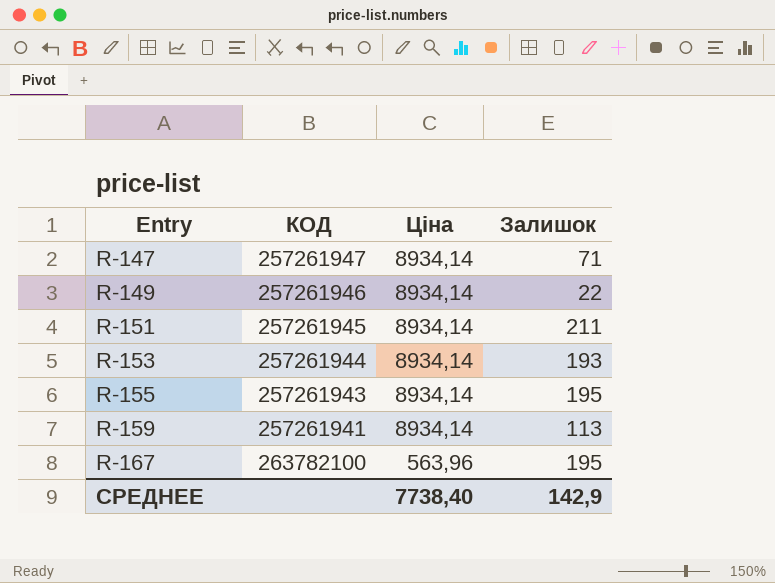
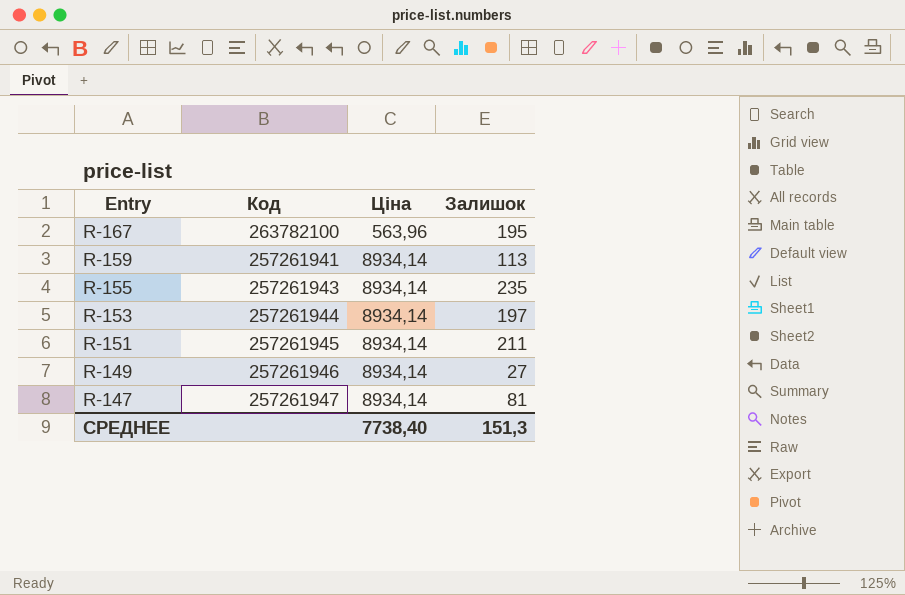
row order: Entry ascending -> Entry descending
column name: КОД -> Код
R-155 | Залишок: 195 -> 235
R-153 | Залишок: 193 -> 197
R-149 | Залишок: 22 -> 27
R-147 | Залишок: 71 -> 81
СРЕДНЕЕ | Залишок: 142,9 -> 151,3

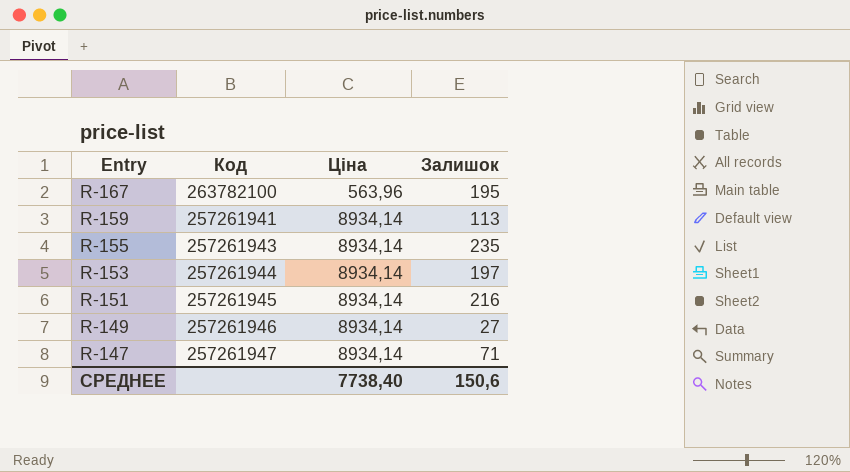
R-151 | Залишок: 211 -> 216
R-147 | Залишок: 81 -> 71
СРЕДНЕЕ | Залишок: 151,3 -> 150,6

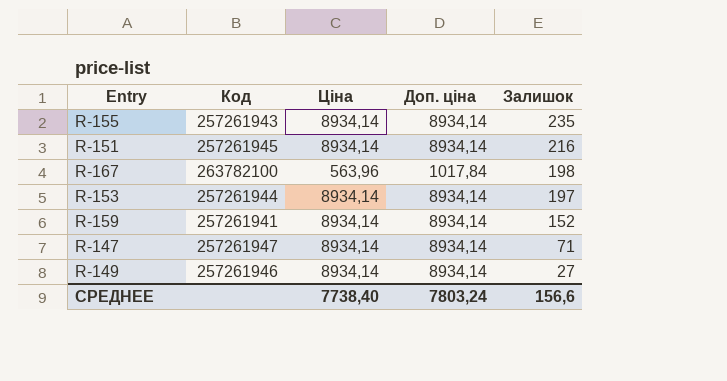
row order: Entry descending -> Залишок descending
column Доп. ціна | position: none -> 4
R-167 | Залишок: 195 -> 198
R-159 | Залишок: 113 -> 152
СРЕДНЕЕ | Залишок: 150,6 -> 156,6

